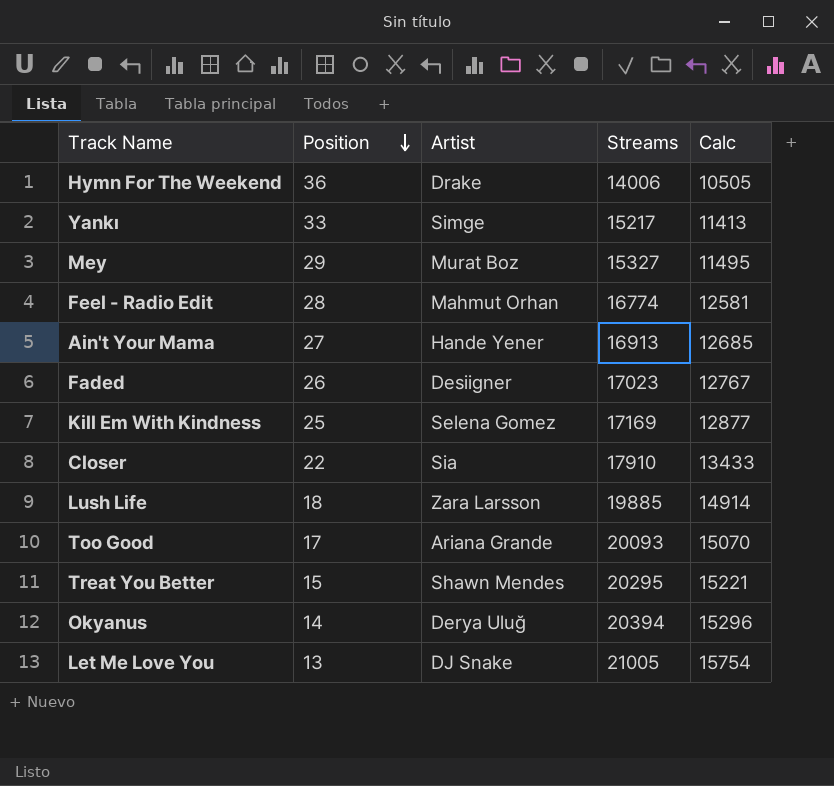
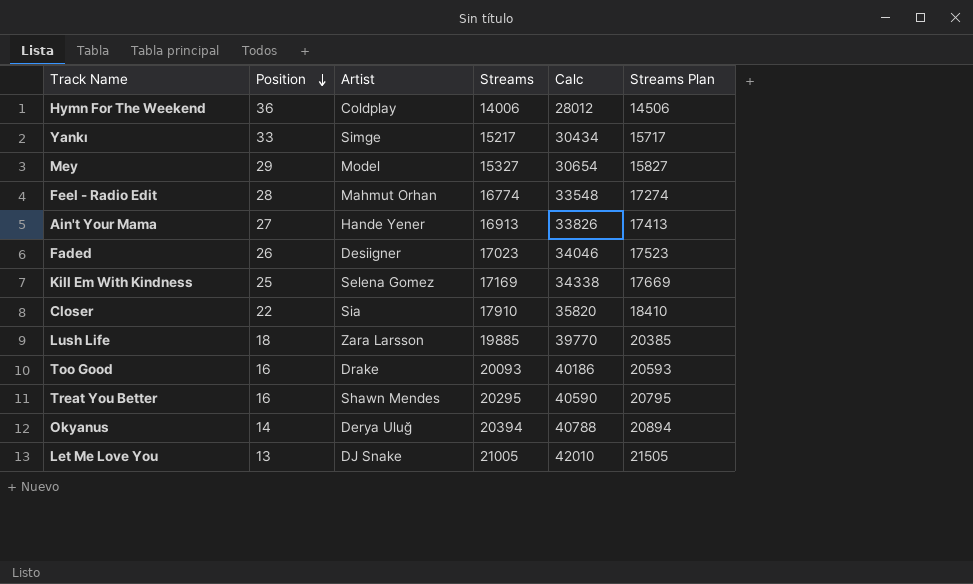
column Calc | formula: [Streams] * 0.75 -> [Streams] * 2
column Streams Plan | formula: none -> [Streams] + 500
Hymn For The Weekend | Artist: Drake -> Coldplay
Mey | Artist: Murat Boz -> Model
Too Good | Position: 17 -> 16
Too Good | Artist: Ariana Grande -> Drake
Treat You Better | Position: 15 -> 16

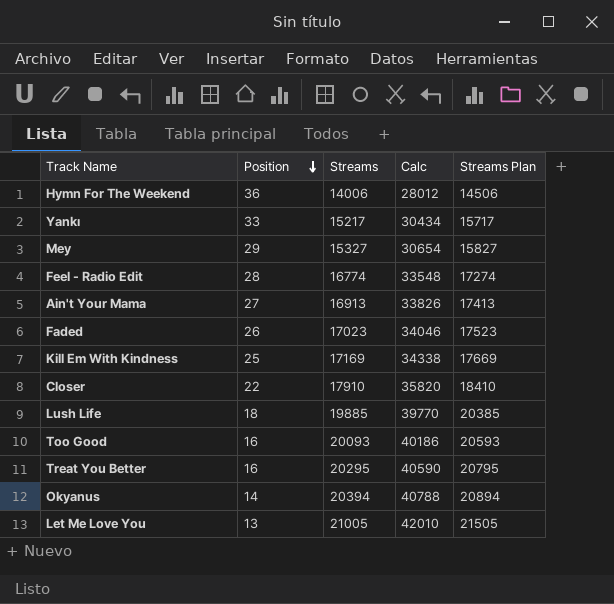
column Artist | position: 3 -> none

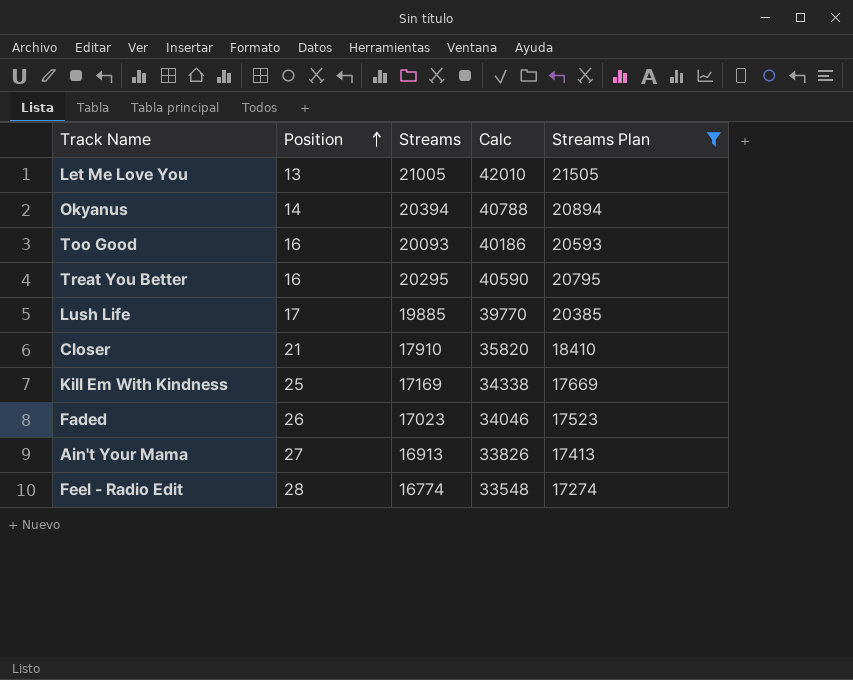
filter: none -> Streams Plan >= 17274
row order: Position descending -> Position ascending
Lush Life | Position: 18 -> 17
Closer | Position: 22 -> 21

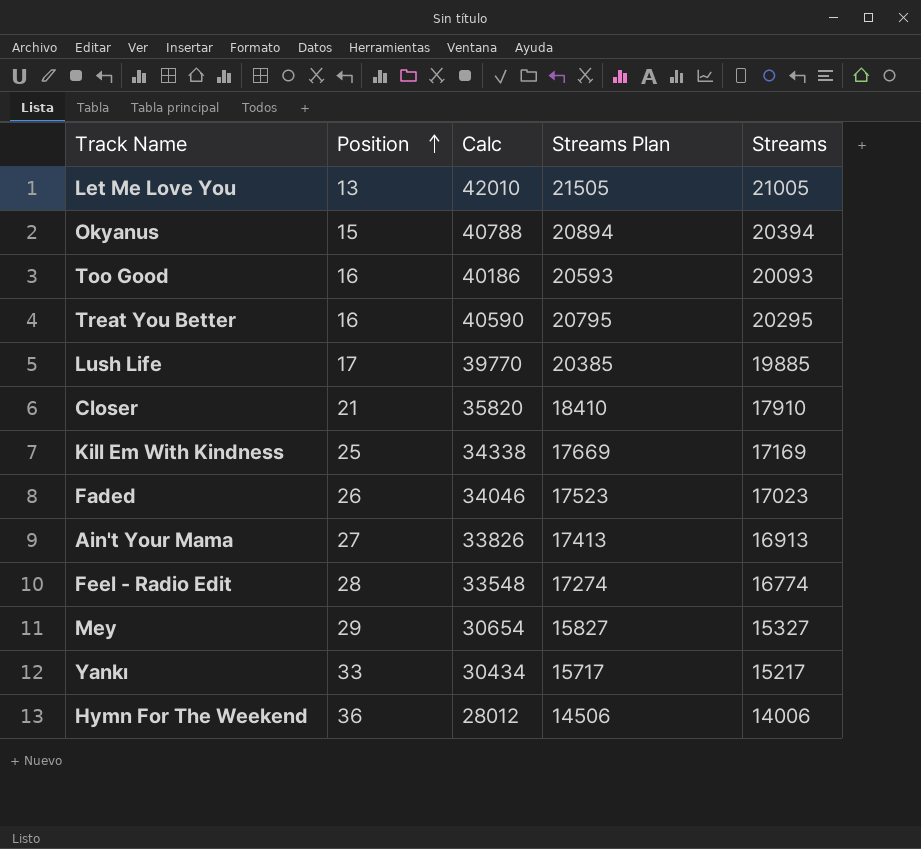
filter: Streams Plan >= 17274 -> none
column Streams | position: 3 -> 5
Okyanus | Position: 14 -> 15

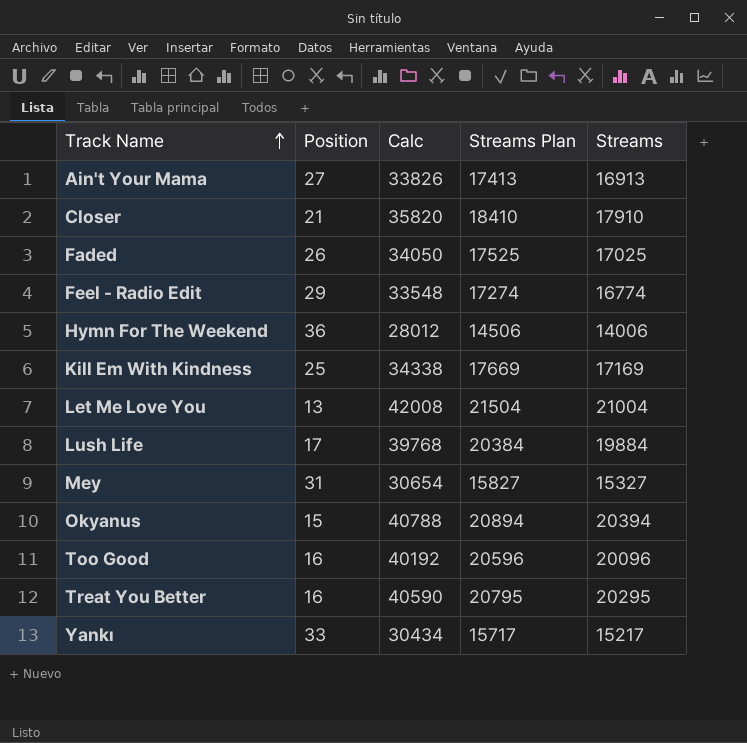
row order: Position ascending -> Track Name ascending
Faded | Calc: 34046 -> 34050
Faded | Streams Plan: 17523 -> 17525
Faded | Streams: 17023 -> 17025
Feel - Radio Edit | Position: 28 -> 29
Let Me Love You | Calc: 42010 -> 42008
Let Me Love You | Streams Plan: 21505 -> 21504
Let Me Love You | Streams: 21005 -> 21004
Lush Life | Calc: 39770 -> 39768
Lush Life | Streams Plan: 20385 -> 20384
Lush Life | Streams: 19885 -> 19884
Mey | Position: 29 -> 31
Too Good | Calc: 40186 -> 40192
Too Good | Streams Plan: 20593 -> 20596
Too Good | Streams: 20093 -> 20096

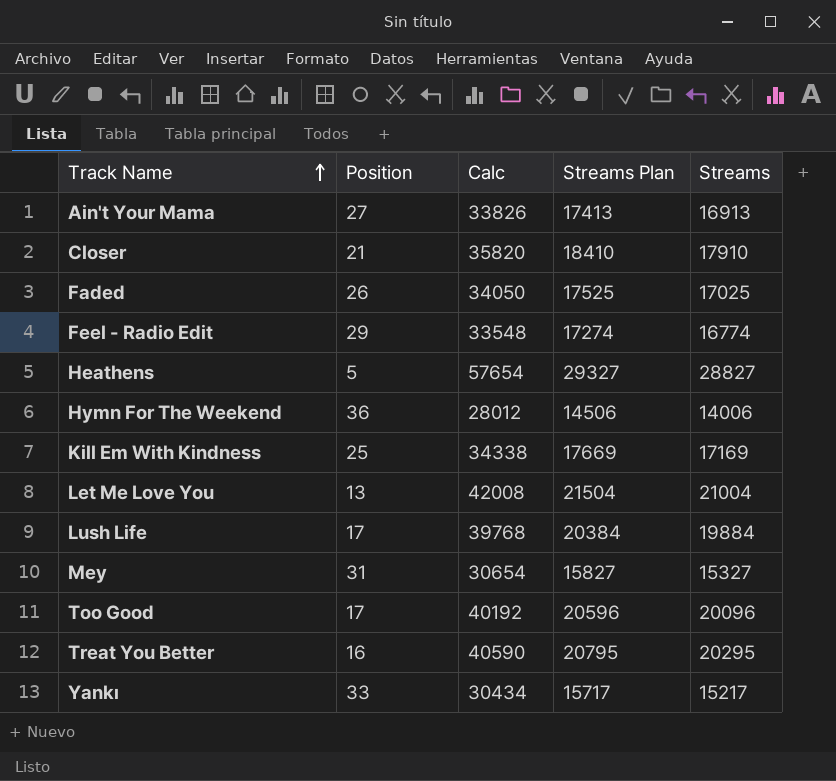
row Okyanus: 15 | 40788 | 20894 | 20394 -> none
row Heathens: none -> 5 | 57654 | 29327 | 28827
Too Good | Position: 16 -> 17

